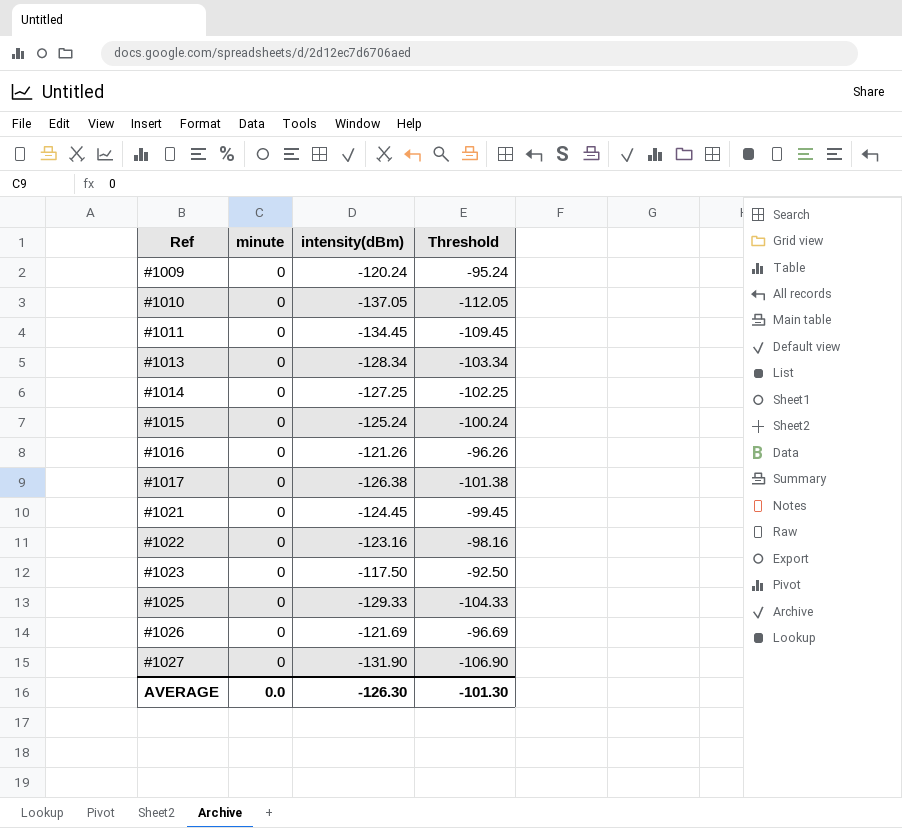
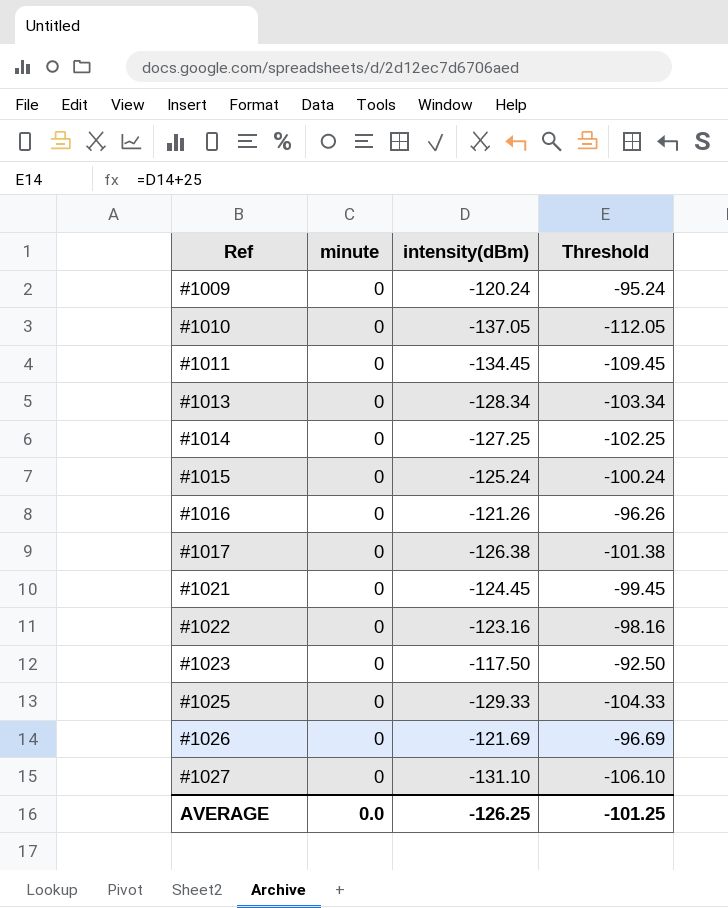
#1027 | intensity(dBm): -131.90 -> -131.10
#1027 | Threshold: -106.90 -> -106.10
AVERAGE | intensity(dBm): -126.30 -> -126.25
AVERAGE | Threshold: -101.30 -> -101.25

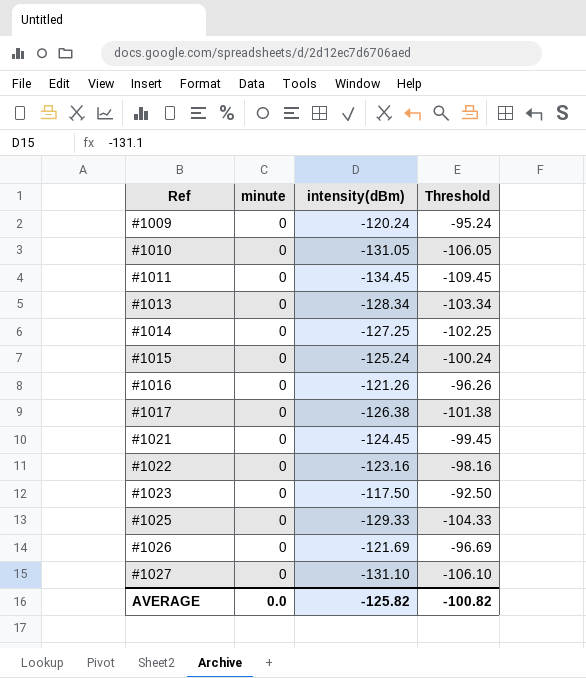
#1010 | intensity(dBm): -137.05 -> -131.05
#1010 | Threshold: -112.05 -> -106.05
AVERAGE | intensity(dBm): -126.25 -> -125.82
AVERAGE | Threshold: -101.25 -> -100.82

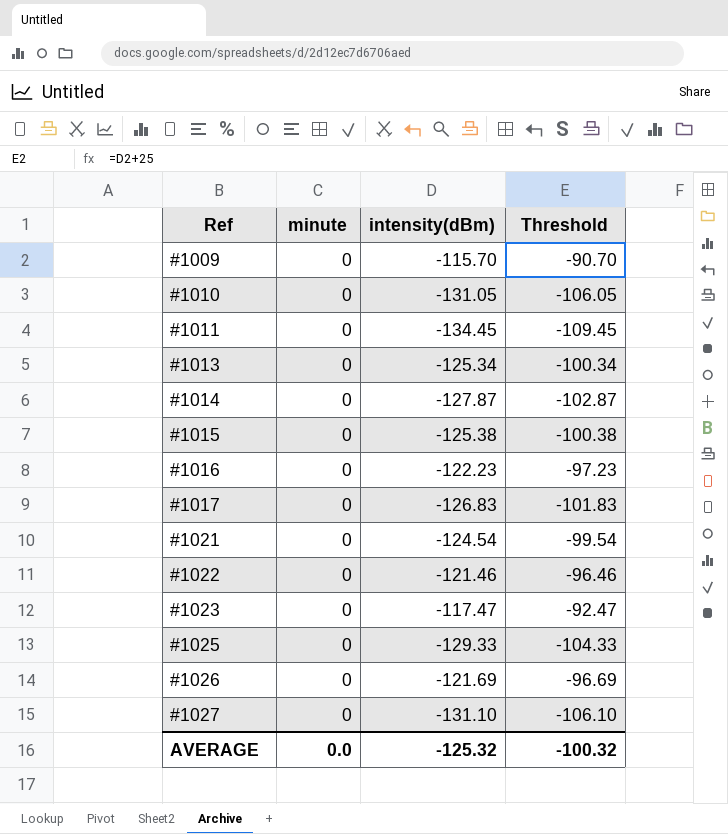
#1009 | intensity(dBm): -120.24 -> -115.70
#1009 | Threshold: -95.24 -> -90.70
#1013 | intensity(dBm): -128.34 -> -125.34
#1013 | Threshold: -103.34 -> -100.34
#1014 | intensity(dBm): -127.25 -> -127.87
#1014 | Threshold: -102.25 -> -102.87
#1015 | intensity(dBm): -125.24 -> -125.38
#1015 | Threshold: -100.24 -> -100.38
#1016 | intensity(dBm): -121.26 -> -122.23
#1016 | Threshold: -96.26 -> -97.23
#1017 | intensity(dBm): -126.38 -> -126.83
#1017 | Threshold: -101.38 -> -101.83
#1021 | intensity(dBm): -124.45 -> -124.54
#1021 | Threshold: -99.45 -> -99.54
#1022 | intensity(dBm): -123.16 -> -121.46
#1022 | Threshold: -98.16 -> -96.46
#1023 | intensity(dBm): -117.50 -> -117.47
#1023 | Threshold: -92.50 -> -92.47
AVERAGE | intensity(dBm): -125.82 -> -125.32
AVERAGE | Threshold: -100.82 -> -100.32

